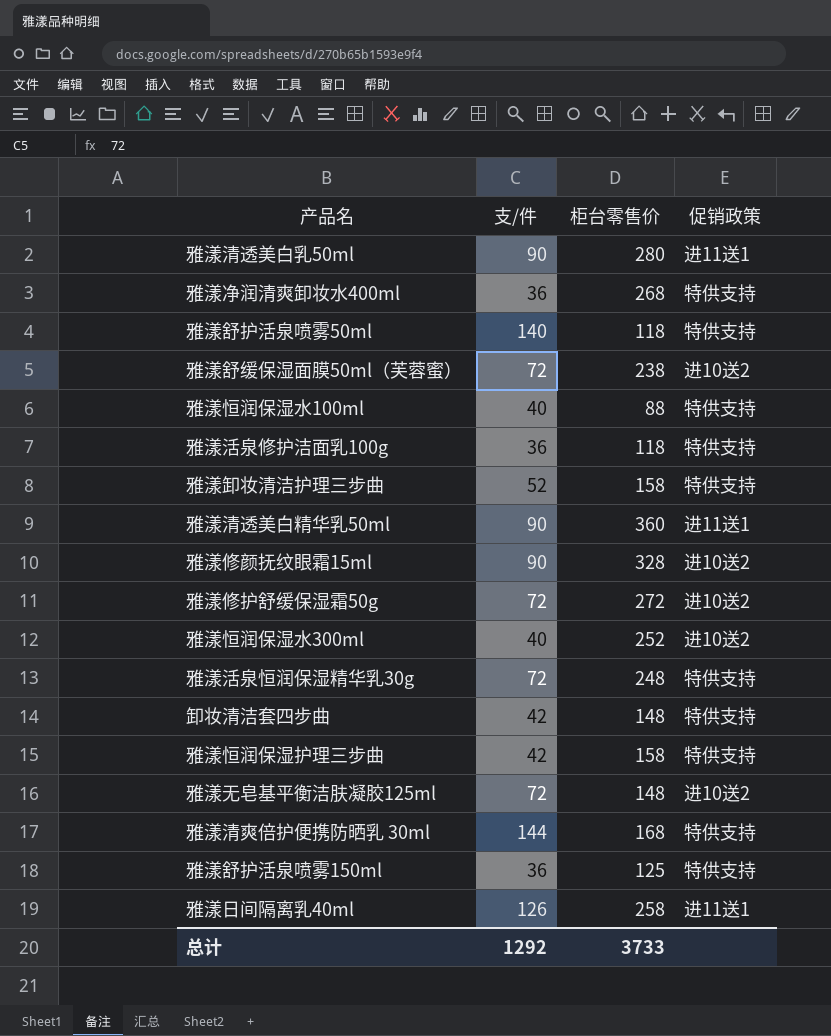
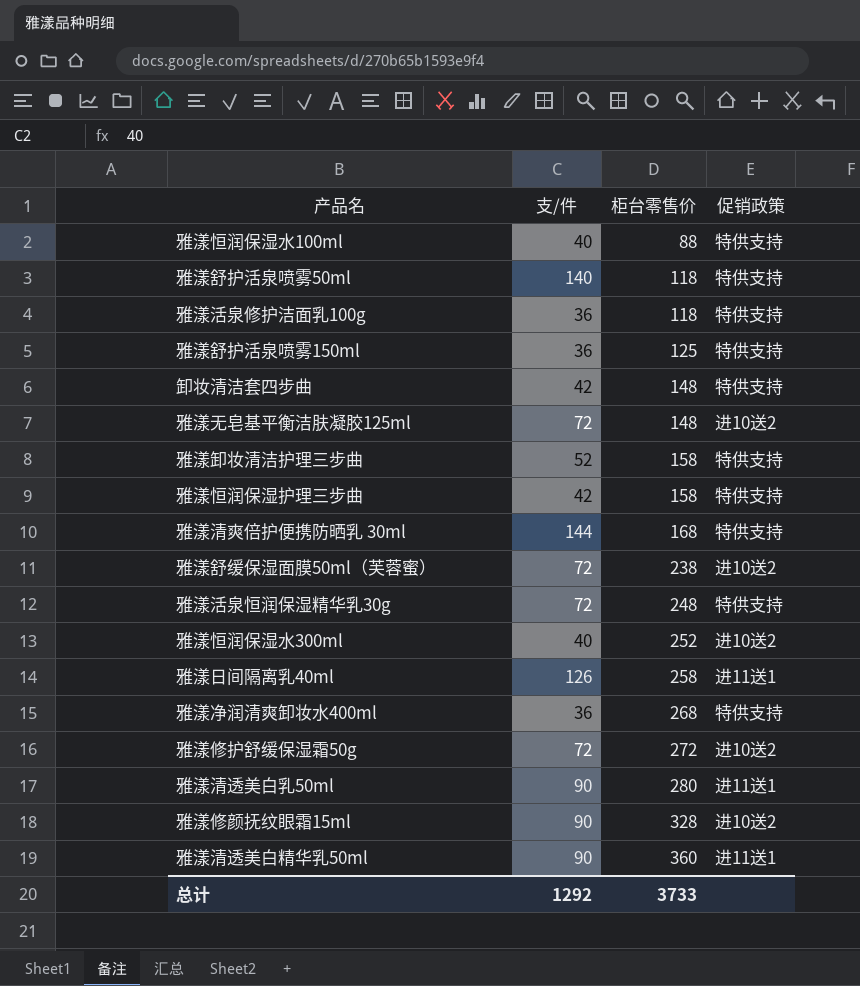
row order: none -> 柜台零售价 ascending

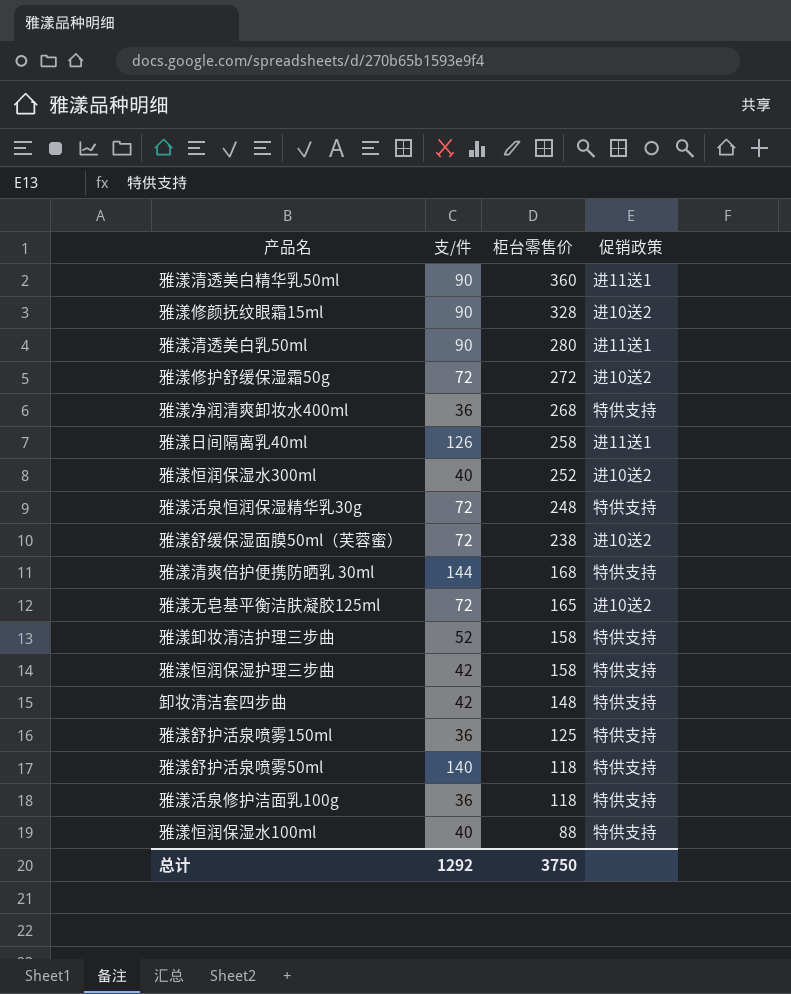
row order: 柜台零售价 ascending -> 柜台零售价 descending
雅漾无皂基平衡洁肤凝胶125ml | 柜台零售价: 148 -> 165
总计 | 柜台零售价: 3733 -> 3750

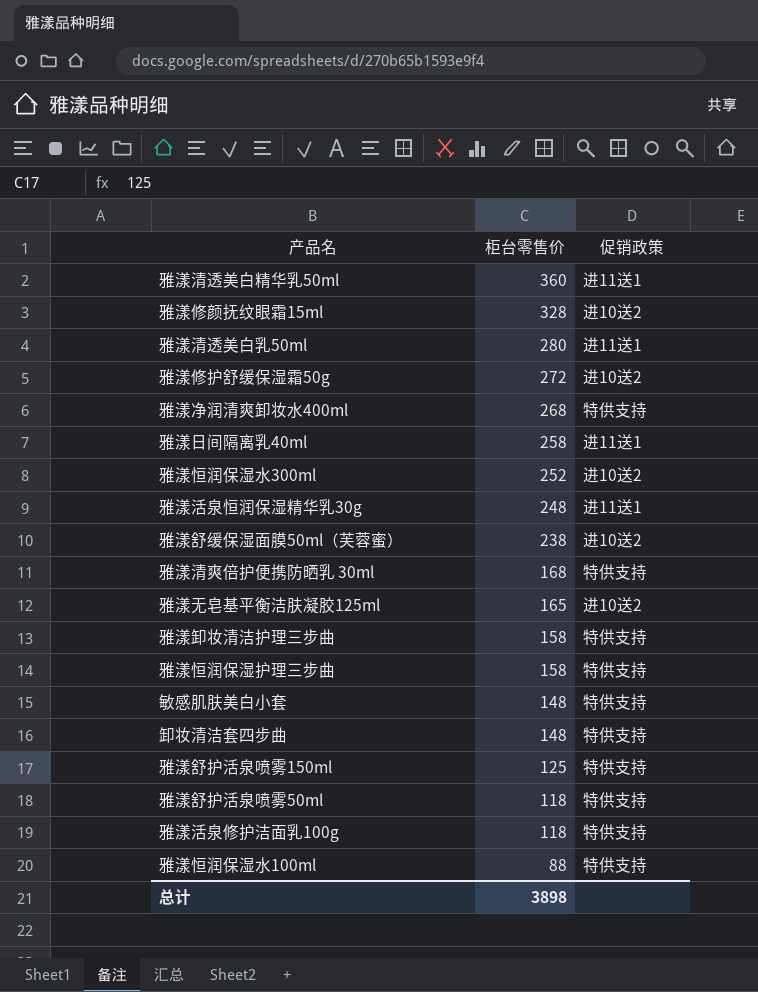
column 支/件 | position: 2 -> none
雅漾活泉恒润保湿精华乳30g | 促销政策: 特供支持 -> 进11送1
row 敏感肌肤美白小套: none -> 148 | 特供支持
总计 | 柜台零售价: 3750 -> 3898

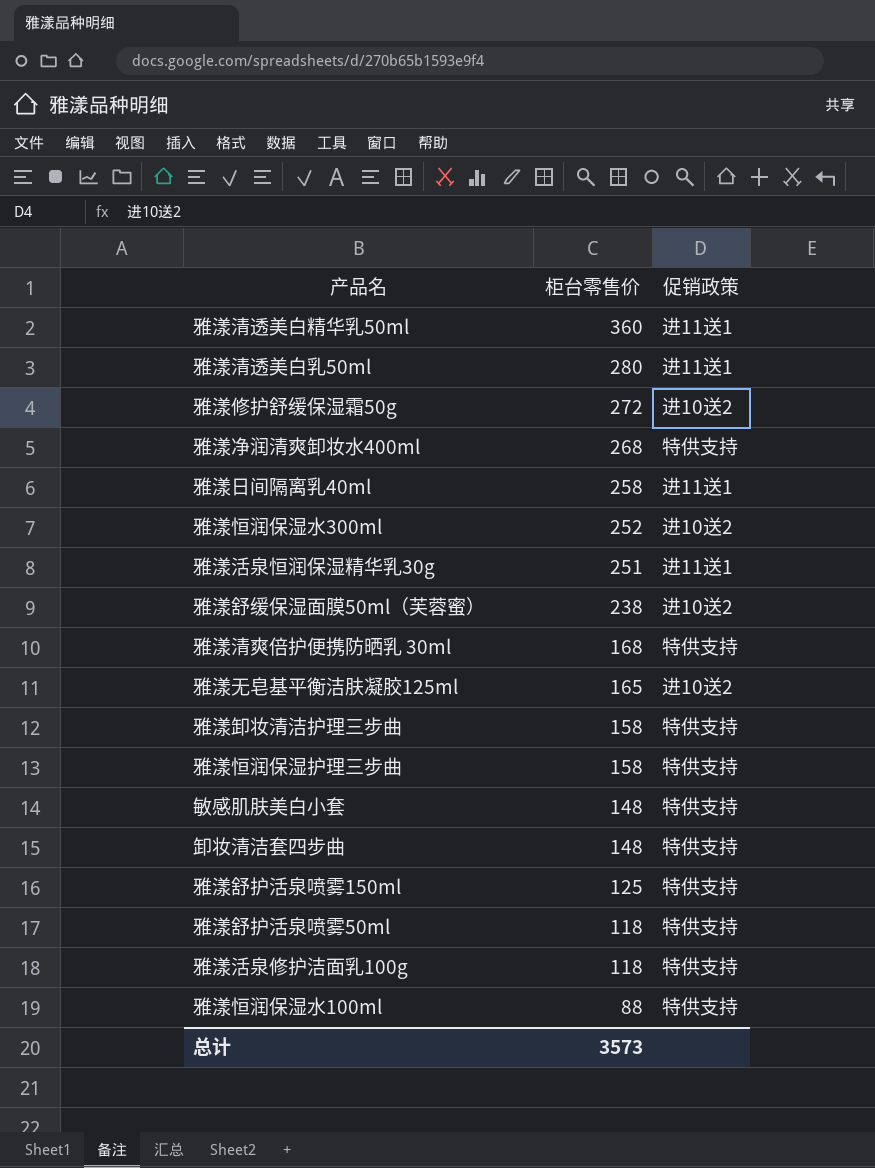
row 雅漾修颜抚纹眼霜15ml: 328 | 进10送2 -> none
雅漾活泉恒润保湿精华乳30g | 柜台零售价: 248 -> 251
总计 | 柜台零售价: 3898 -> 3573

